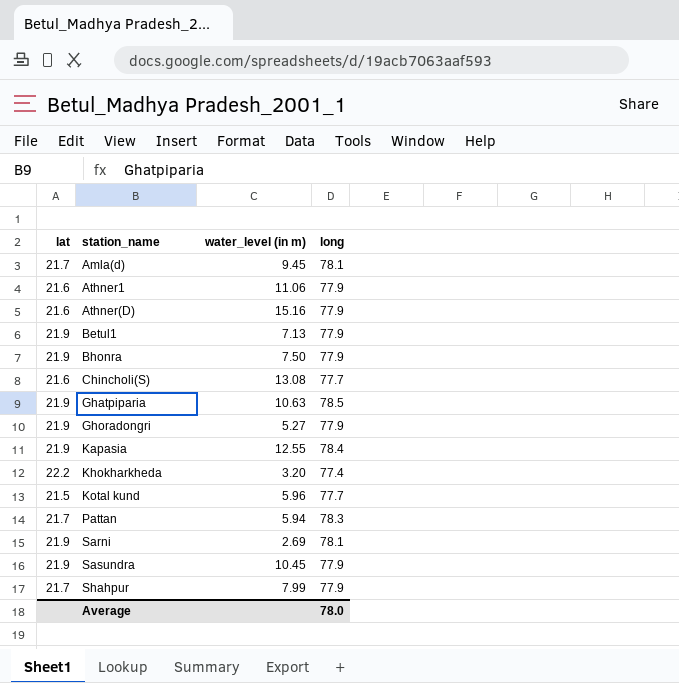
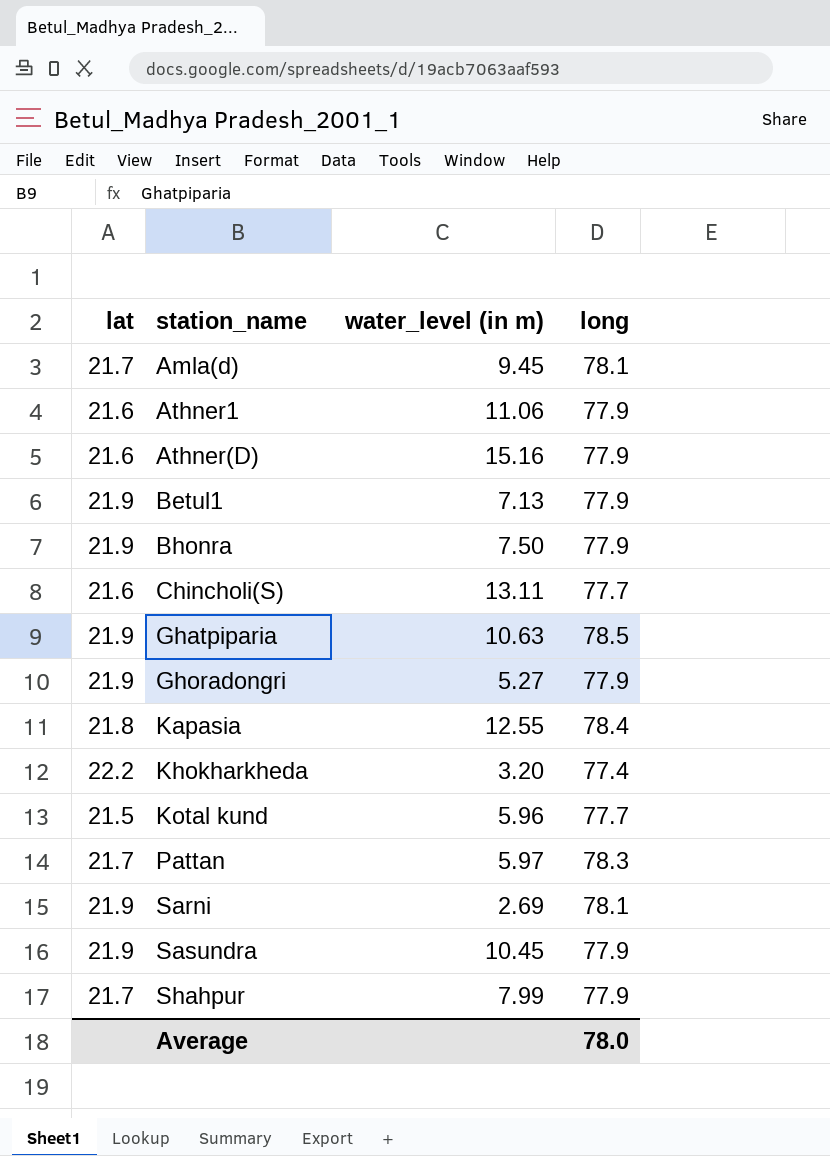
Chincholi(S) | water_level (in m): 13.08 -> 13.11
Kapasia | lat: 21.9 -> 21.8
Pattan | water_level (in m): 5.94 -> 5.97

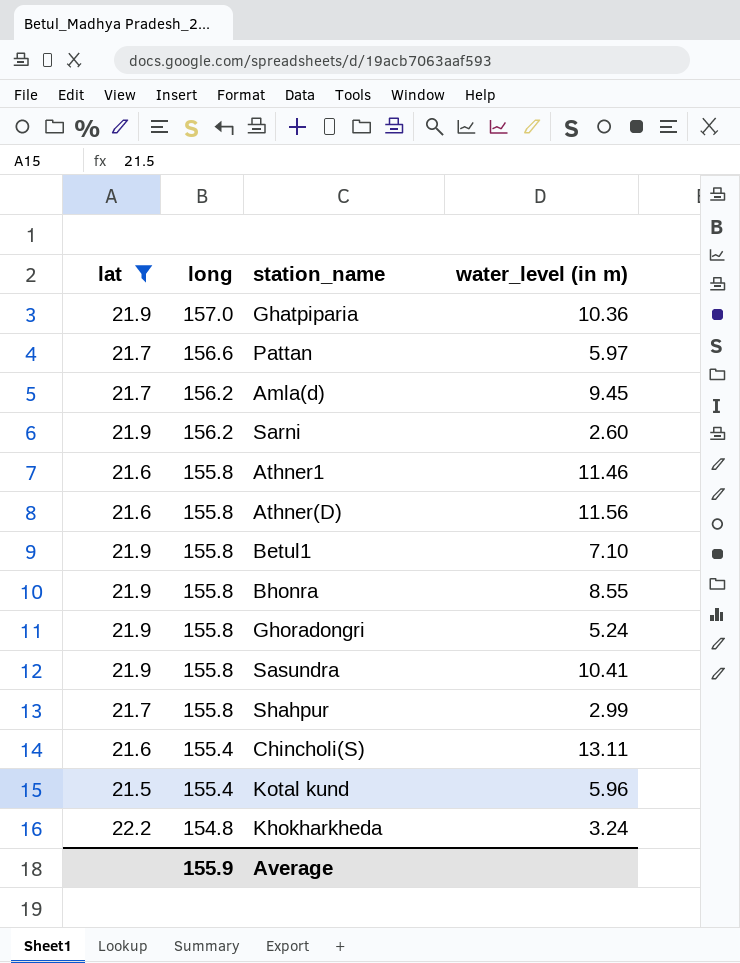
filter: none -> lat != 21.8
row order: station_name ascending -> long descending
column long | position: 4 -> 2
Ghatpiparia | long: 78.5 -> 157.0
Ghatpiparia | water_level (in m): 10.63 -> 10.36
Pattan | long: 78.3 -> 156.6
Amla(d) | long: 78.1 -> 156.2
Sarni | long: 78.1 -> 156.2
Sarni | water_level (in m): 2.69 -> 2.60
Athner1 | long: 77.9 -> 155.8
Athner1 | water_level (in m): 11.06 -> 11.46
Athner(D) | long: 77.9 -> 155.8
Athner(D) | water_level (in m): 15.16 -> 11.56
Betul1 | long: 77.9 -> 155.8
Betul1 | water_level (in m): 7.13 -> 7.10
Bhonra | long: 77.9 -> 155.8
Bhonra | water_level (in m): 7.50 -> 8.55
Ghoradongri | long: 77.9 -> 155.8
Ghoradongri | water_level (in m): 5.27 -> 5.24
Sasundra | long: 77.9 -> 155.8
Sasundra | water_level (in m): 10.45 -> 10.41
Shahpur | long: 77.9 -> 155.8
Shahpur | water_level (in m): 7.99 -> 2.99
Chincholi(S) | long: 77.7 -> 155.4
Kotal kund | long: 77.7 -> 155.4
Khokharkheda | long: 77.4 -> 154.8
Khokharkheda | water_level (in m): 3.20 -> 3.24
Average | long: 78.0 -> 155.9

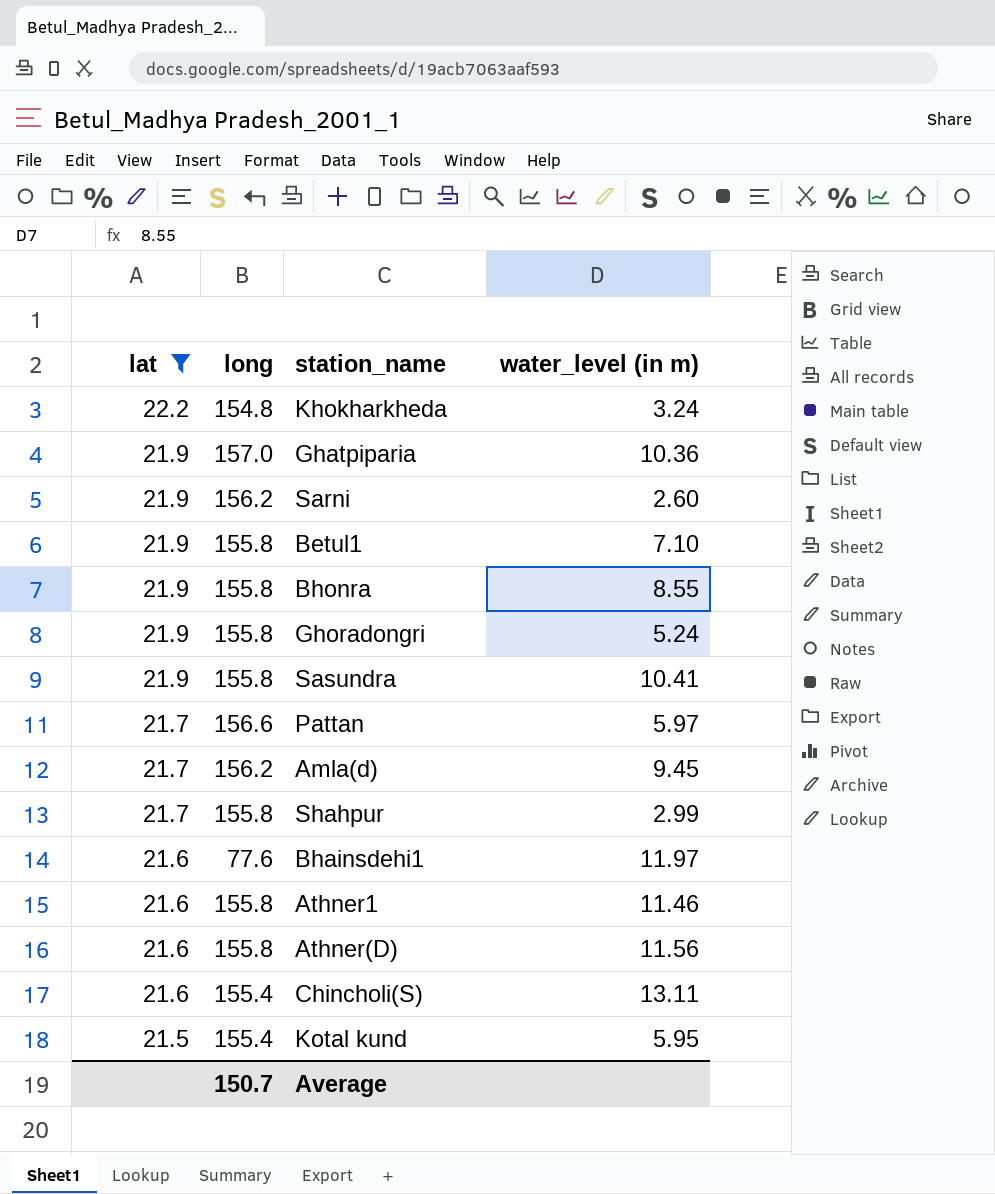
row order: long descending -> lat descending
row Bhainsdehi1: none -> 21.6 | 77.6 | 11.97
Kotal kund | water_level (in m): 5.96 -> 5.95
Average | long: 155.9 -> 150.7

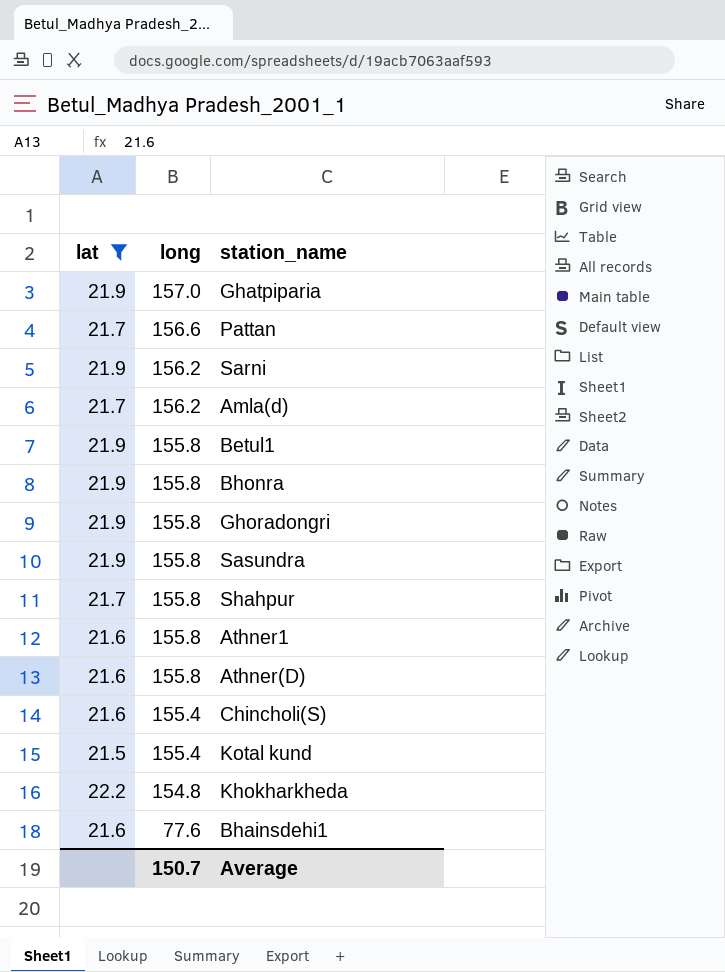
row order: lat descending -> long descending
column water_level (in m) | position: 4 -> none

